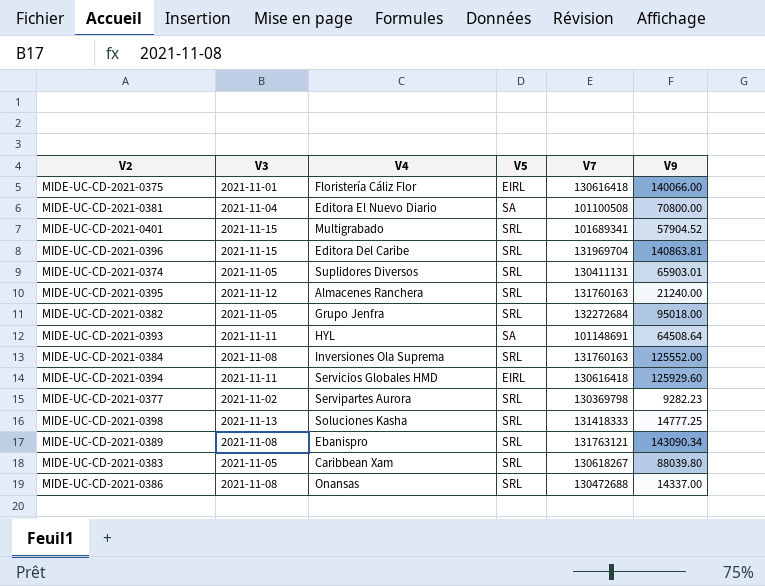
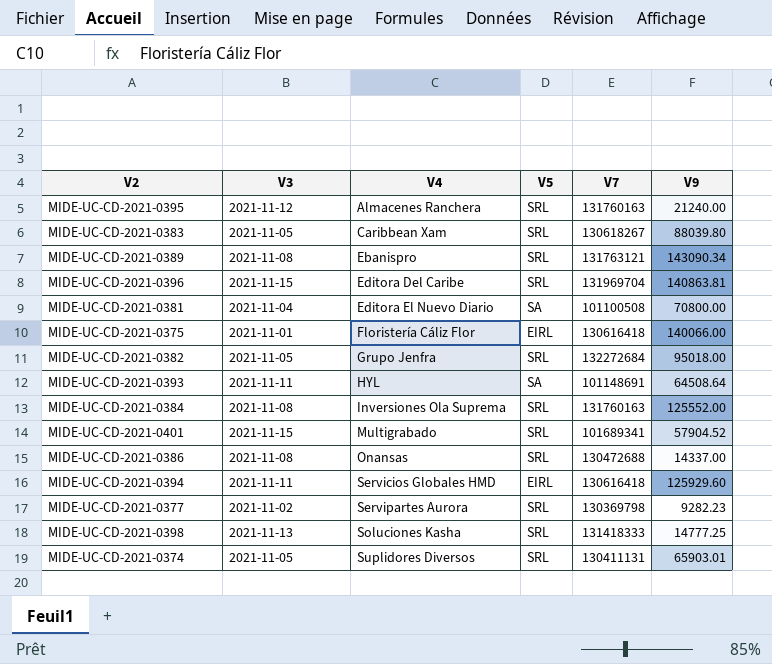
row order: none -> V4 ascending

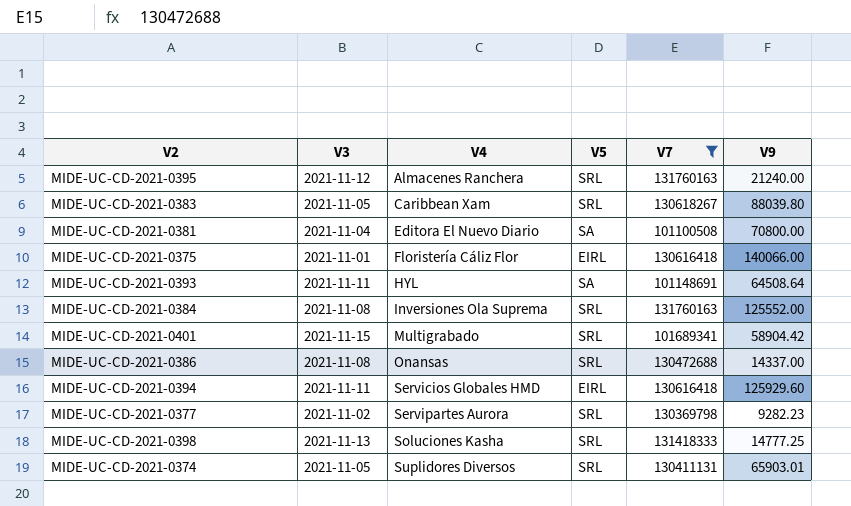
filter: none -> V7 <= 131760163
MIDE-UC-CD-2021-0401 | V9: 57904.52 -> 58904.42

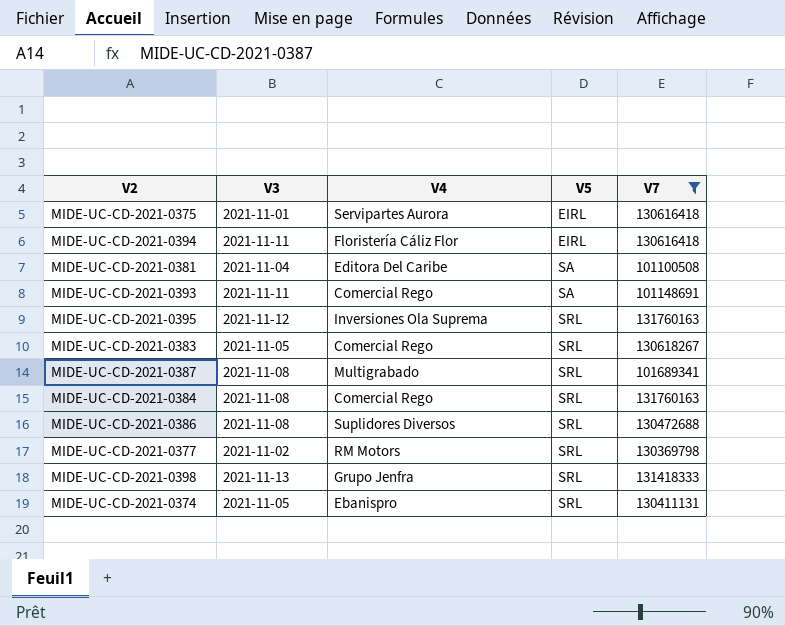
row order: V4 ascending -> V5 ascending
column V9 | position: 6 -> none
row MIDE-UC-CD-2021-0401: 2021-11-15 | Multigrabado | SRL | 101689341 | 58904.42 -> none
MIDE-UC-CD-2021-0375 | V4: Floristería Cáliz Flor -> Servipartes Aurora
MIDE-UC-CD-2021-0394 | V4: Servicios Globales HMD -> Floristería Cáliz Flor
MIDE-UC-CD-2021-0381 | V4: Editora El Nuevo Diario -> Editora Del Caribe
MIDE-UC-CD-2021-0393 | V4: HYL -> Comercial Rego
MIDE-UC-CD-2021-0395 | V4: Almacenes Ranchera -> Inversiones Ola Suprema
MIDE-UC-CD-2021-0383 | V4: Caribbean Xam -> Comercial Rego
row MIDE-UC-CD-2021-0387: none -> 2021-11-08 | Multigrabado | SRL | 101689341
MIDE-UC-CD-2021-0384 | V4: Inversiones Ola Suprema -> Comercial Rego
MIDE-UC-CD-2021-0386 | V4: Onansas -> Suplidores Diversos
MIDE-UC-CD-2021-0377 | V4: Servipartes Aurora -> RM Motors
MIDE-UC-CD-2021-0398 | V4: Soluciones Kasha -> Grupo Jenfra
MIDE-UC-CD-2021-0374 | V4: Suplidores Diversos -> Ebanispro

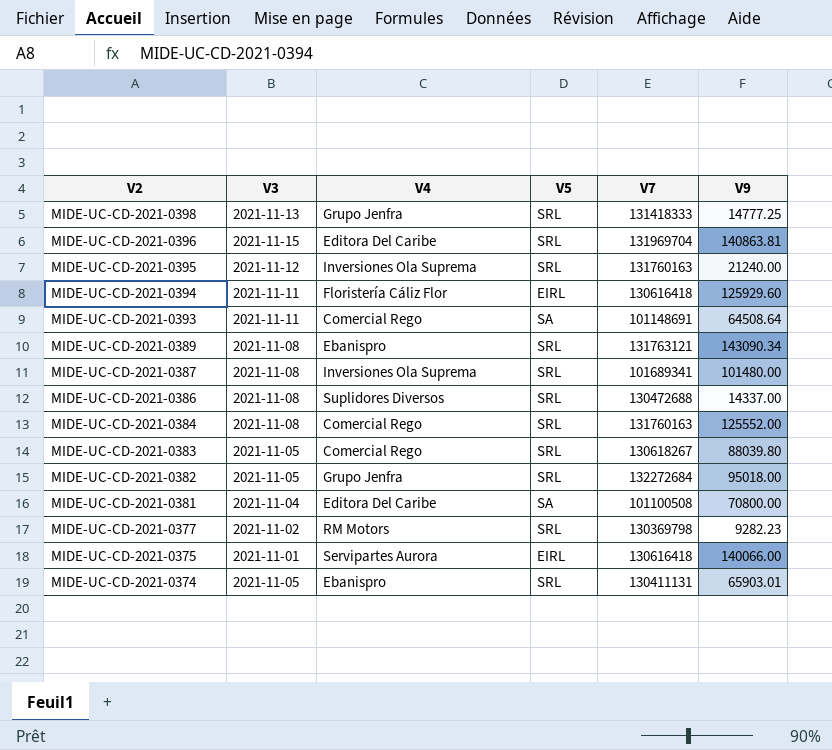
filter: V7 <= 131760163 -> none
row order: V5 ascending -> V2 descending
column V9 | position: none -> 6
MIDE-UC-CD-2021-0387 | V4: Multigrabado -> Inversiones Ola Suprema

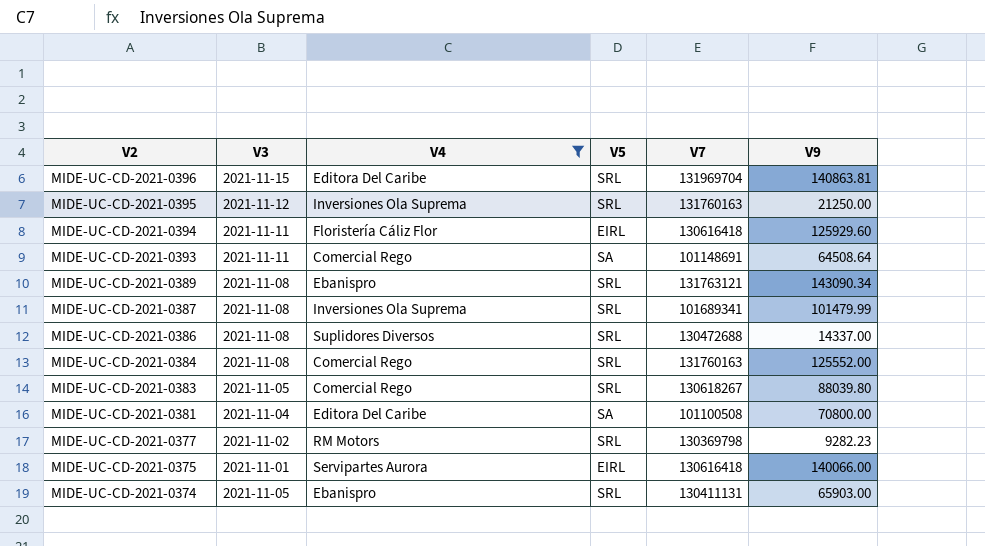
filter: none -> V4 != Grupo Jenfra
MIDE-UC-CD-2021-0395 | V9: 21240.00 -> 21250.00
MIDE-UC-CD-2021-0387 | V9: 101480.00 -> 101479.99
MIDE-UC-CD-2021-0374 | V9: 65903.01 -> 65903.00

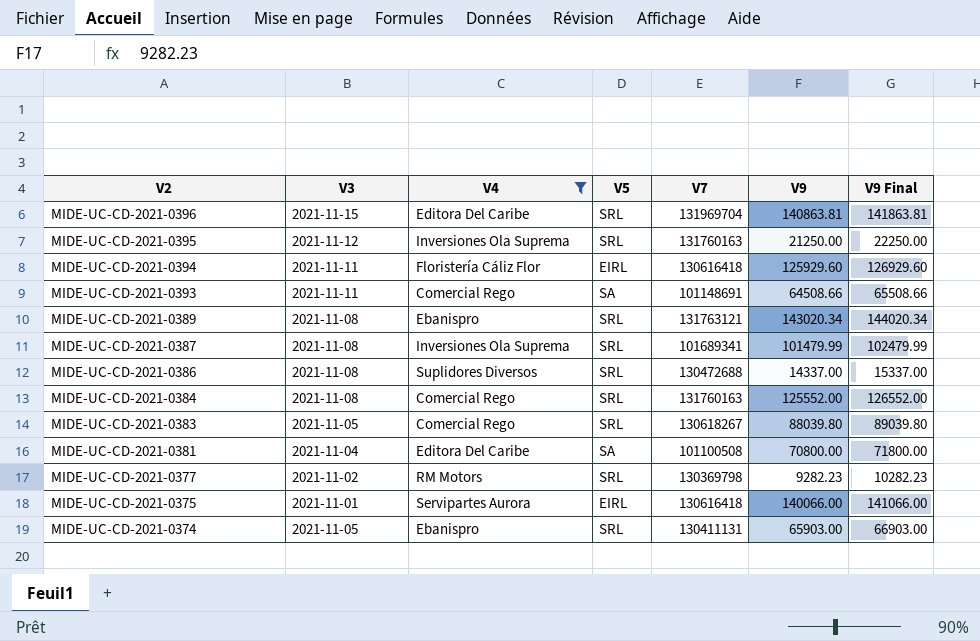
column V9 Final | formula: none -> [V9] + 1000
MIDE-UC-CD-2021-0393 | V9: 64508.64 -> 64508.66
MIDE-UC-CD-2021-0389 | V9: 143090.34 -> 143020.34

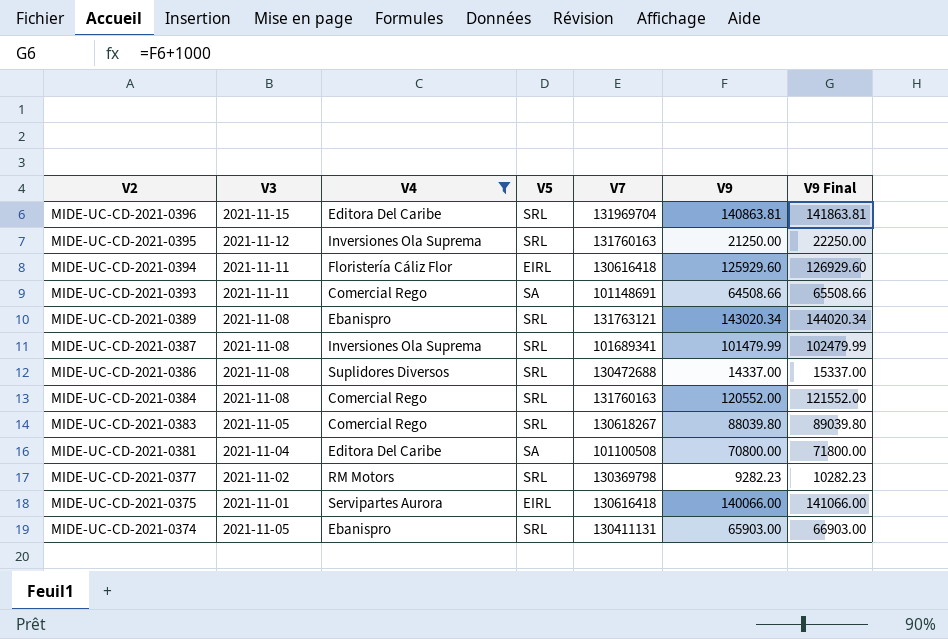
MIDE-UC-CD-2021-0384 | V9: 125552.00 -> 120552.00
MIDE-UC-CD-2021-0384 | V9 Final: 126552.00 -> 121552.00

